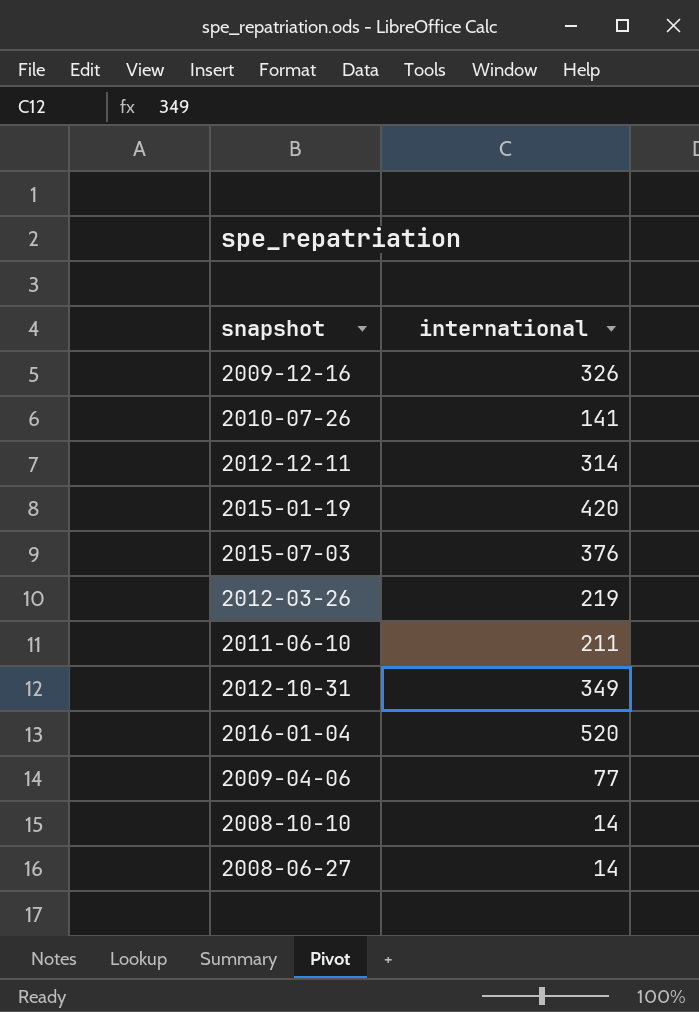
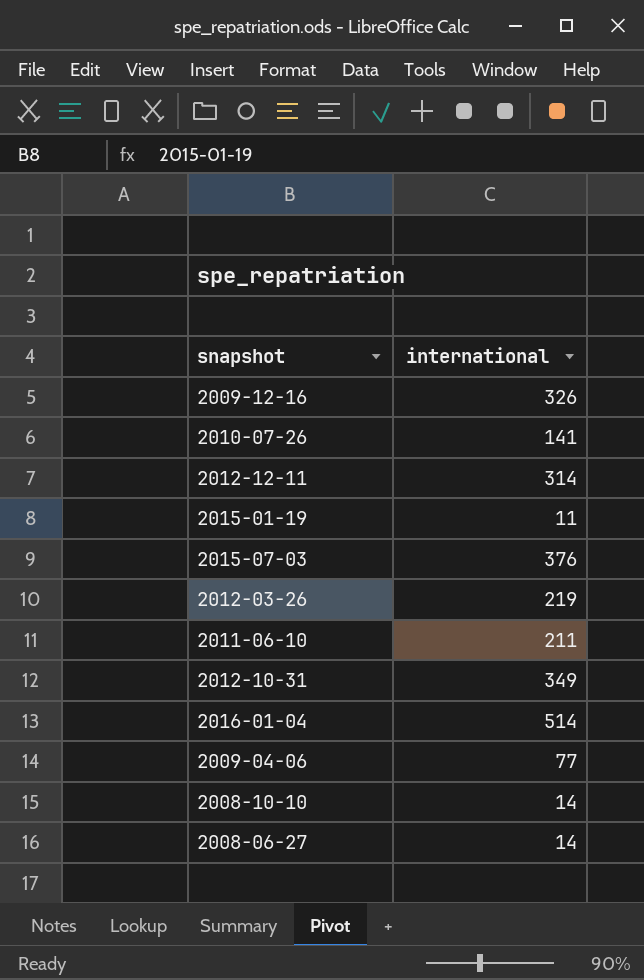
2015-01-19 | international: 420 -> 11
2016-01-04 | international: 520 -> 514

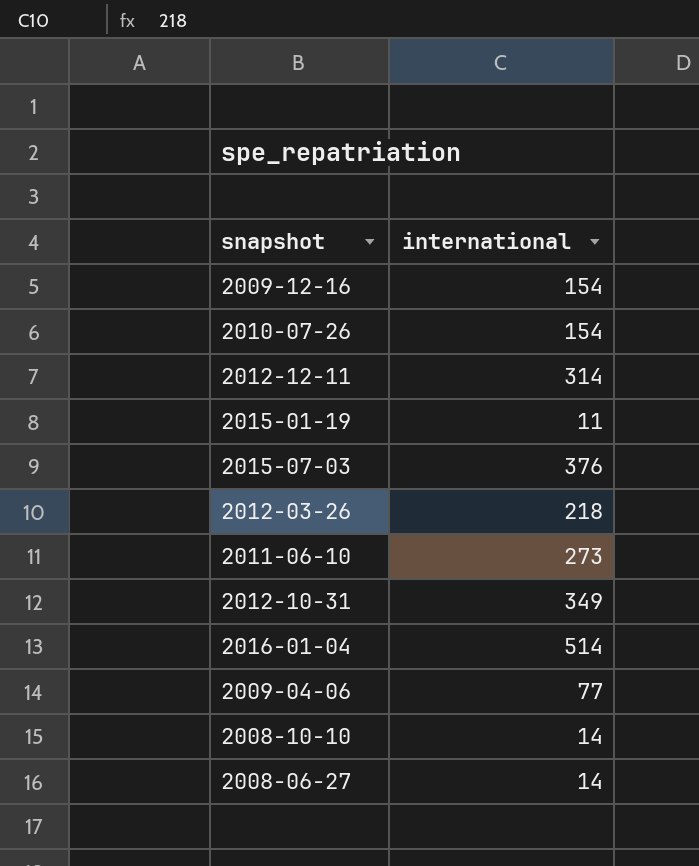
2009-12-16 | international: 326 -> 154
2010-07-26 | international: 141 -> 154
2012-03-26 | international: 219 -> 218
2011-06-10 | international: 211 -> 273

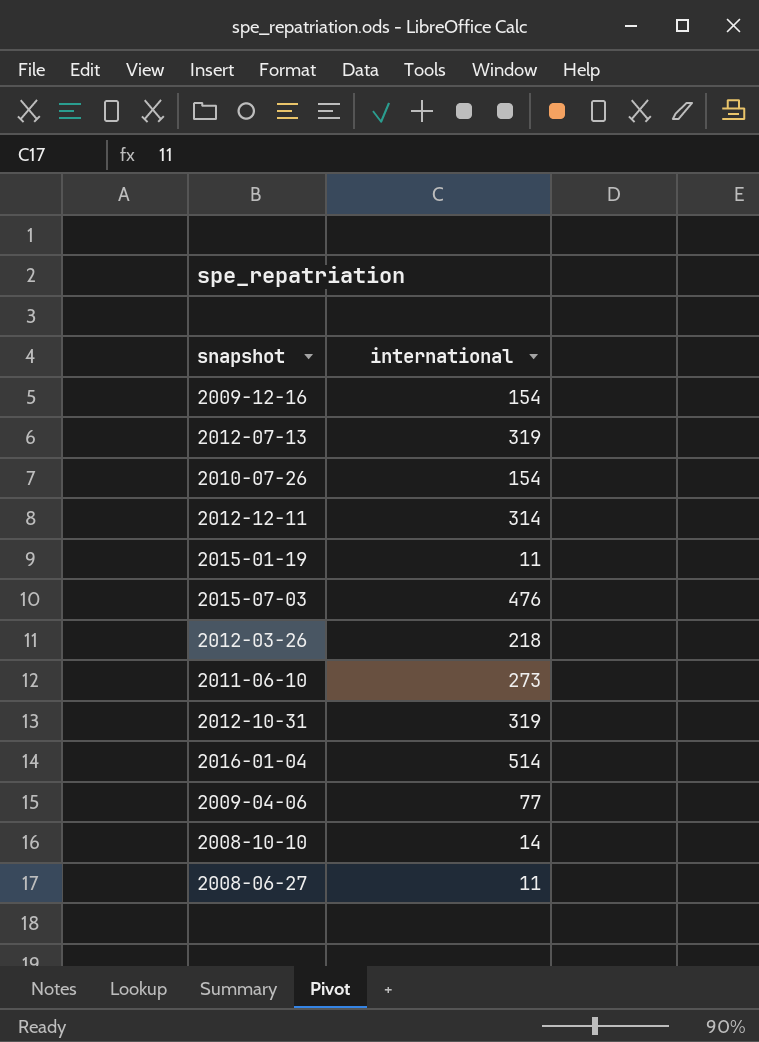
row 2012-07-13: none -> 319
2015-07-03 | international: 376 -> 476
2012-10-31 | international: 349 -> 319
2008-06-27 | international: 14 -> 11

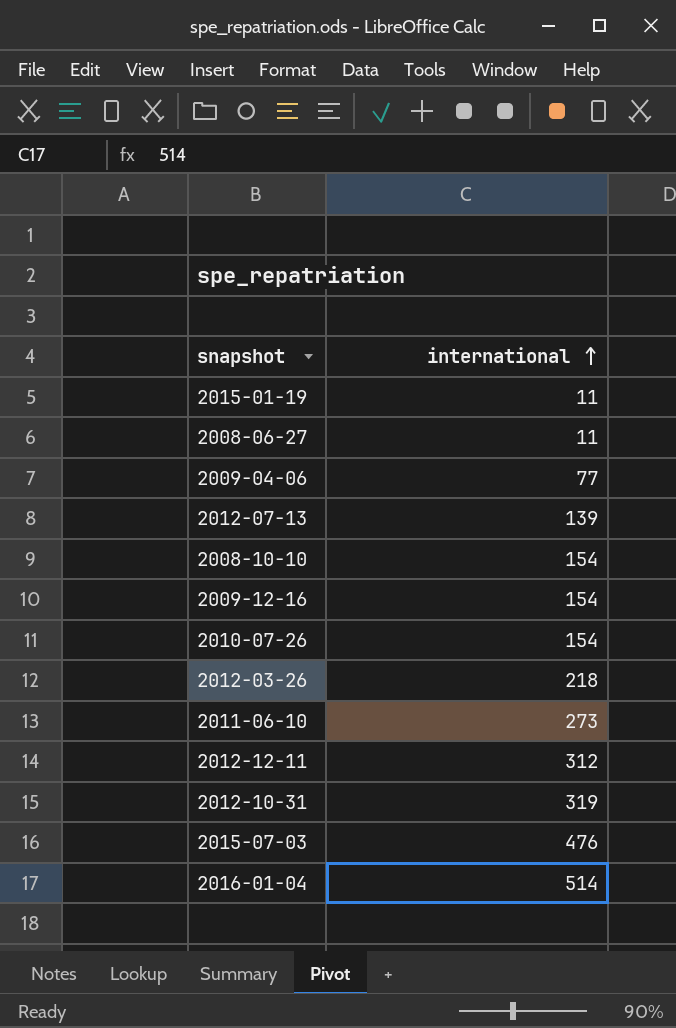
row order: none -> international ascending
2012-07-13 | international: 319 -> 139
2008-10-10 | international: 14 -> 154
2012-12-11 | international: 314 -> 312

